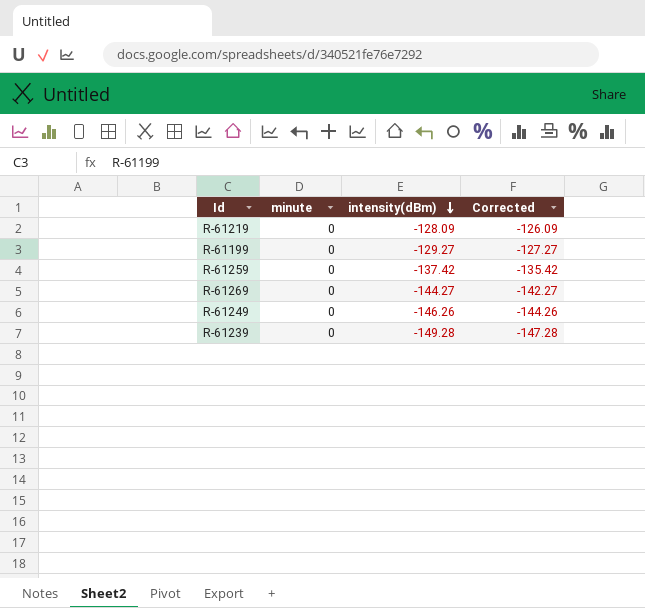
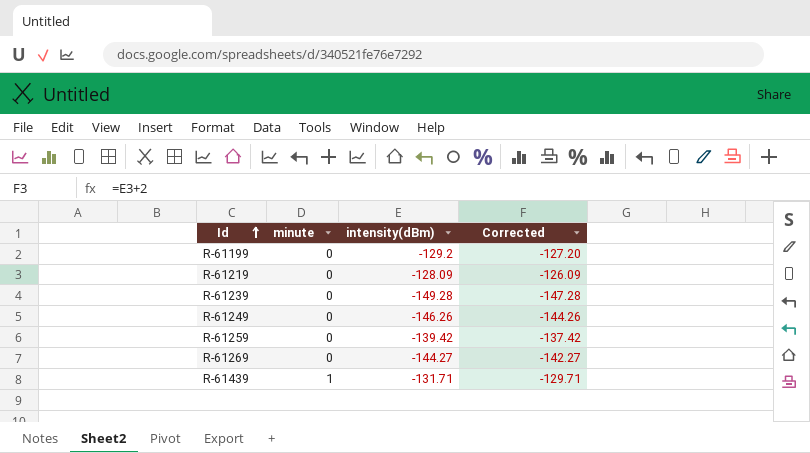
row order: intensity(dBm) descending -> Id ascending
R-61199 | intensity(dBm): -129.27 -> -129.2
R-61199 | Corrected: -127.27 -> -127.20
R-61259 | intensity(dBm): -137.42 -> -139.42
R-61259 | Corrected: -135.42 -> -137.42
row R-61439: none -> 1 | -131.71 | -129.71

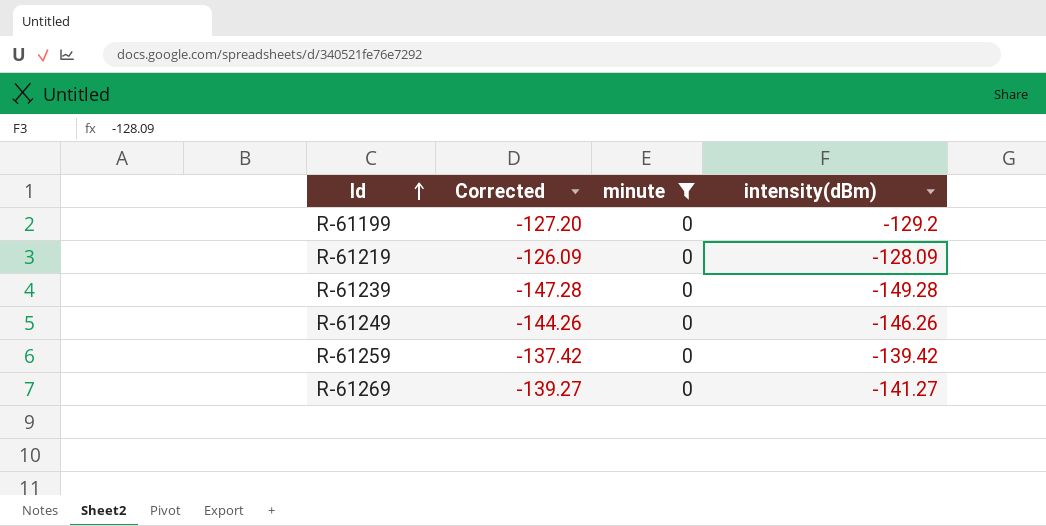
filter: none -> minute = 0
column Corrected | position: 4 -> 2
R-61269 | Corrected: -142.27 -> -139.27
R-61269 | intensity(dBm): -144.27 -> -141.27

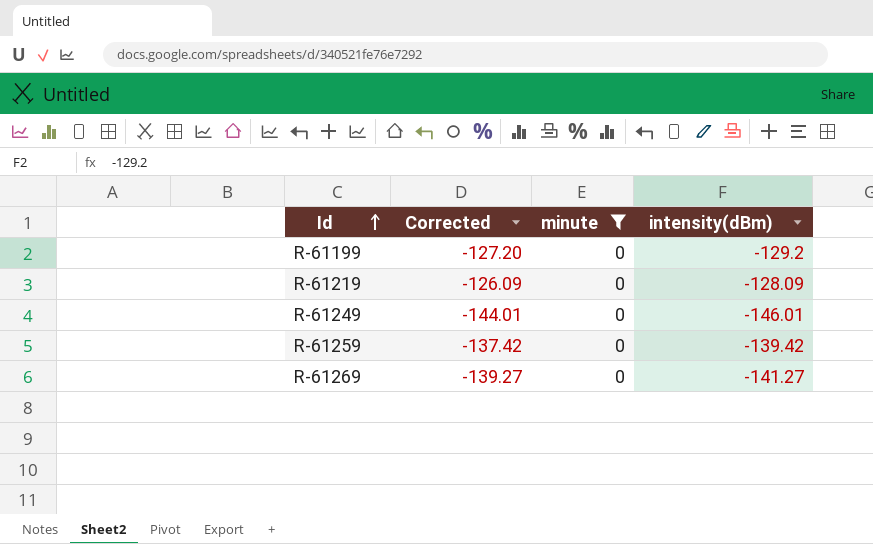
row R-61239: -147.28 | 0 | -149.28 -> none
R-61249 | Corrected: -144.26 -> -144.01
R-61249 | intensity(dBm): -146.26 -> -146.01

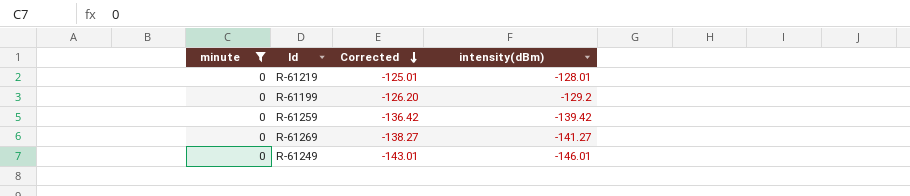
row order: Id ascending -> Corrected descending
column minute | position: 3 -> 1
column Corrected | formula: [intensity(dBm)] + 2 -> [intensity(dBm)] + 3
R-61219 | intensity(dBm): -128.09 -> -128.01

